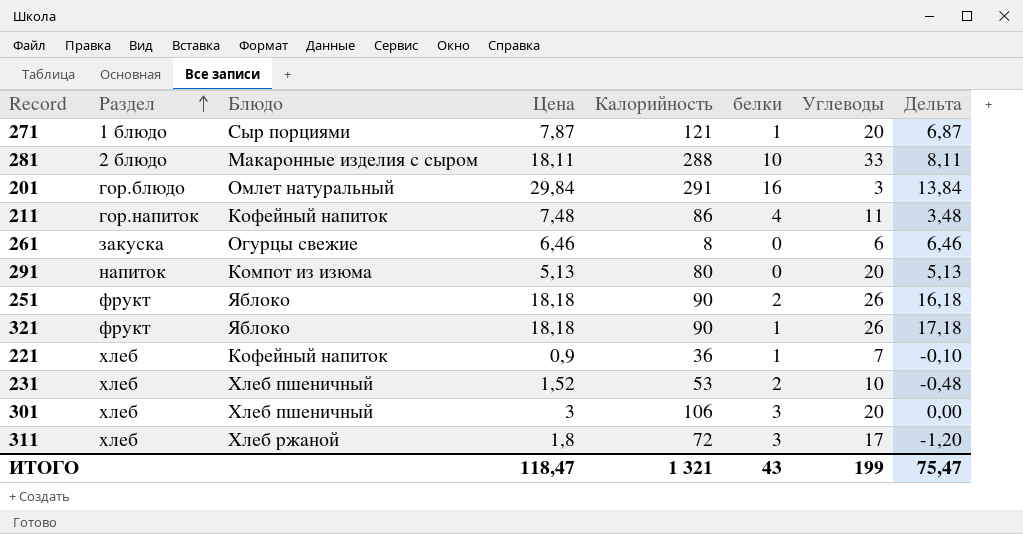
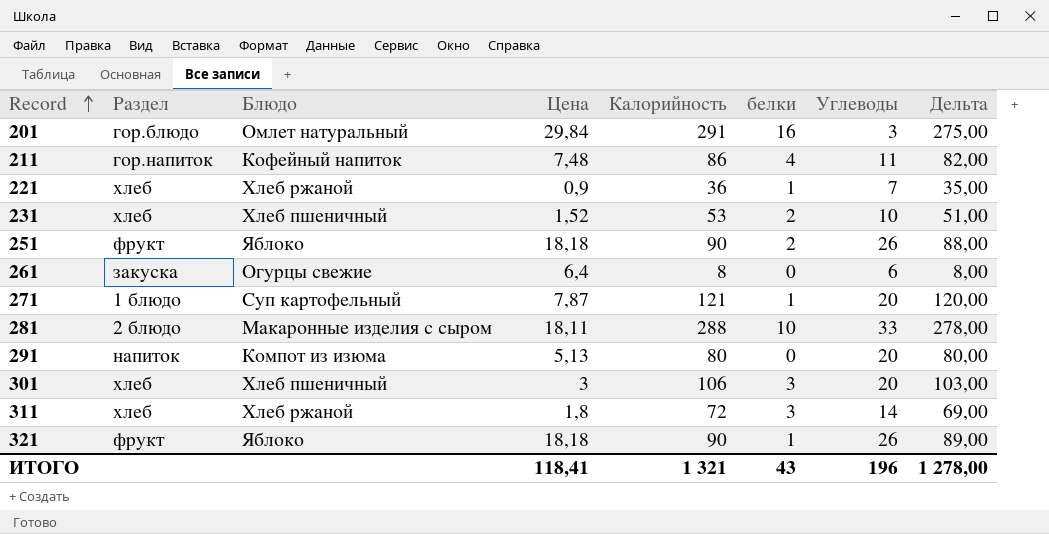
row order: Раздел ascending -> Record ascending
column Дельта | formula: [Цена] - [белки] -> [Калорийность] - [белки]
221 | Блюдо: Кофейный напиток -> Хлеб ржаной
261 | Цена: 6,46 -> 6,4
271 | Блюдо: Сыр порциями -> Суп картофельный
311 | Углеводы: 17 -> 14
ИТОГО | Цена: 118,47 -> 118,41
ИТОГО | Углеводы: 199 -> 196
ИТОГО | Дельта: 75,47 -> 1 278,00

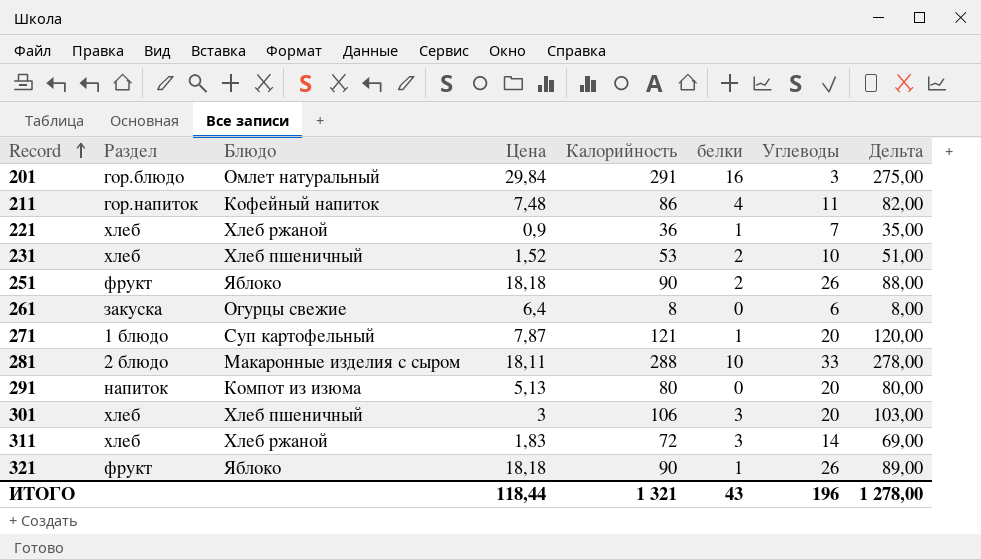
311 | Цена: 1,8 -> 1,83
ИТОГО | Цена: 118,41 -> 118,44

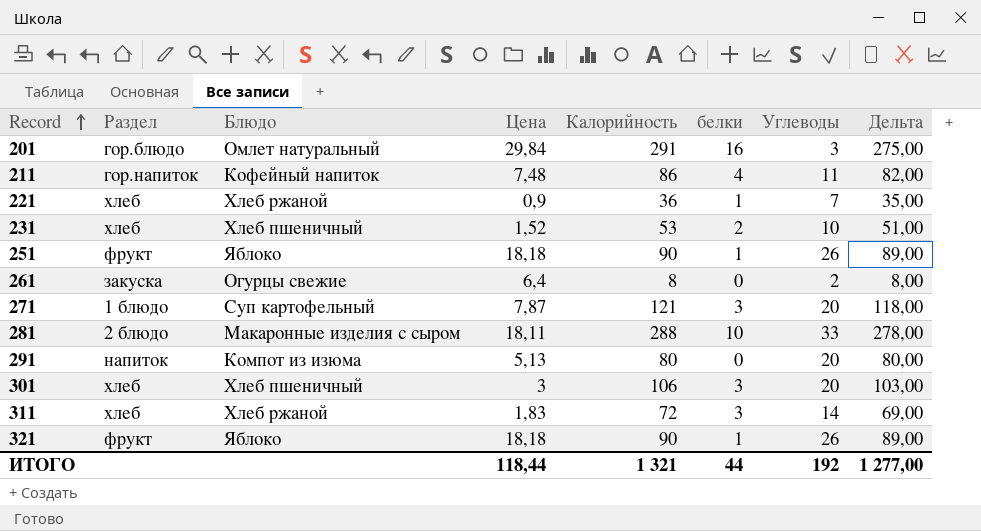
251 | белки: 2 -> 1
251 | Дельта: 88,00 -> 89,00
261 | Углеводы: 6 -> 2
271 | белки: 1 -> 3
271 | Дельта: 120,00 -> 118,00
ИТОГО | белки: 43 -> 44
ИТОГО | Углеводы: 196 -> 192
ИТОГО | Дельта: 1 278,00 -> 1 277,00

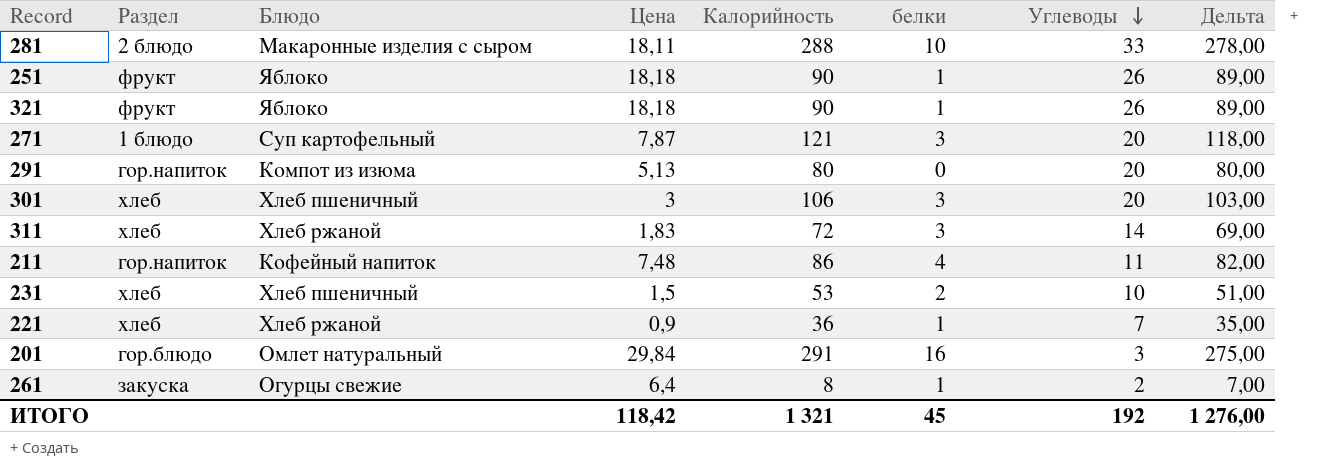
row order: Record ascending -> Углеводы descending
291 | Раздел: напиток -> гор.напиток
231 | Цена: 1,52 -> 1,5
261 | белки: 0 -> 1
261 | Дельта: 8,00 -> 7,00
ИТОГО | Цена: 118,44 -> 118,42
ИТОГО | белки: 44 -> 45
ИТОГО | Дельта: 1 277,00 -> 1 276,00

